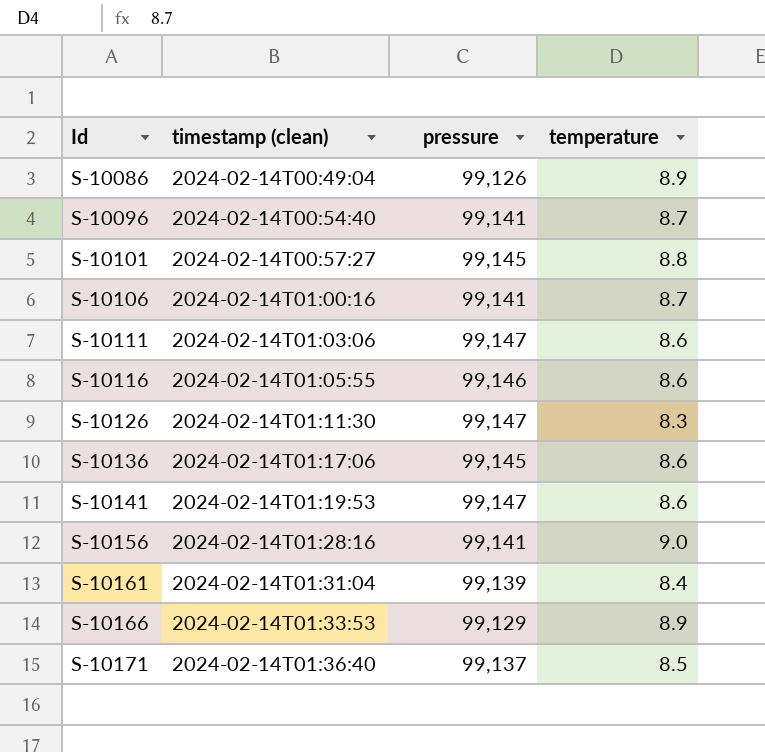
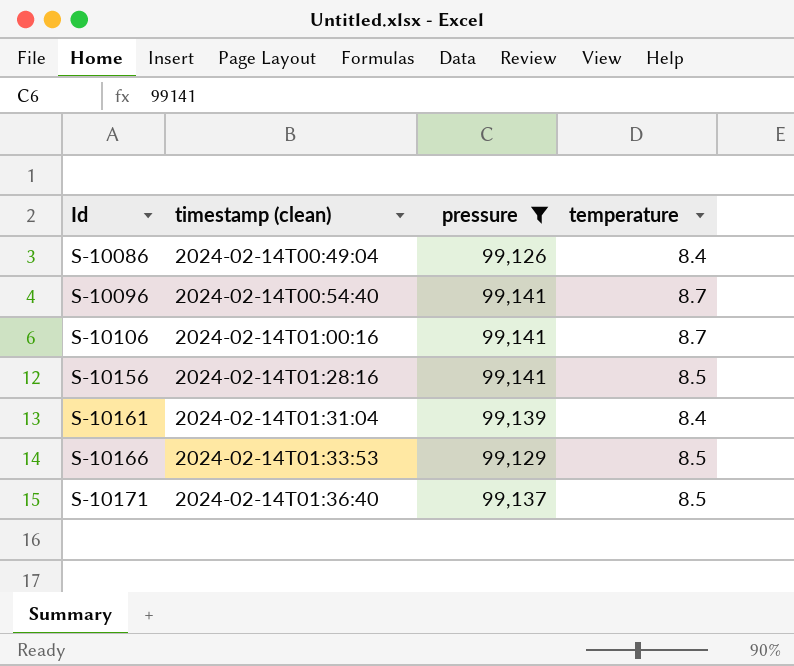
filter: none -> pressure <= 99,141
S-10086 | temperature: 8.9 -> 8.4
S-10156 | temperature: 9.0 -> 8.5
S-10166 | temperature: 8.9 -> 8.5

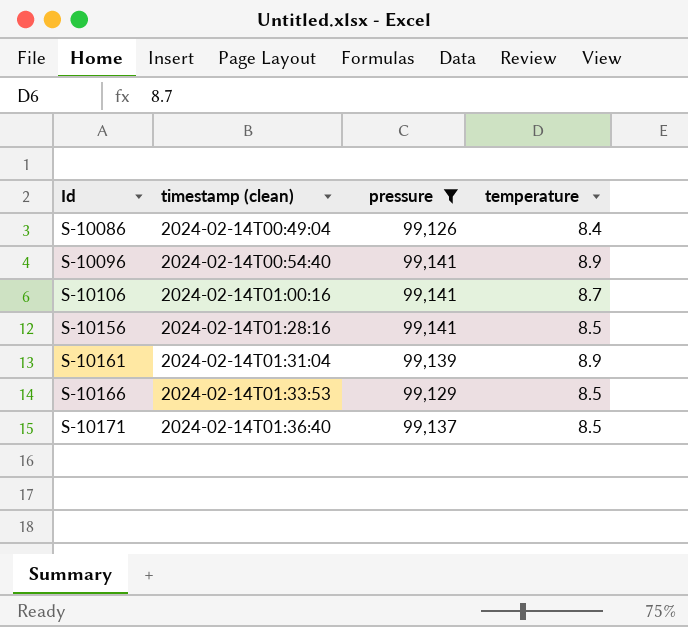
S-10096 | temperature: 8.7 -> 8.9
S-10161 | temperature: 8.4 -> 8.9

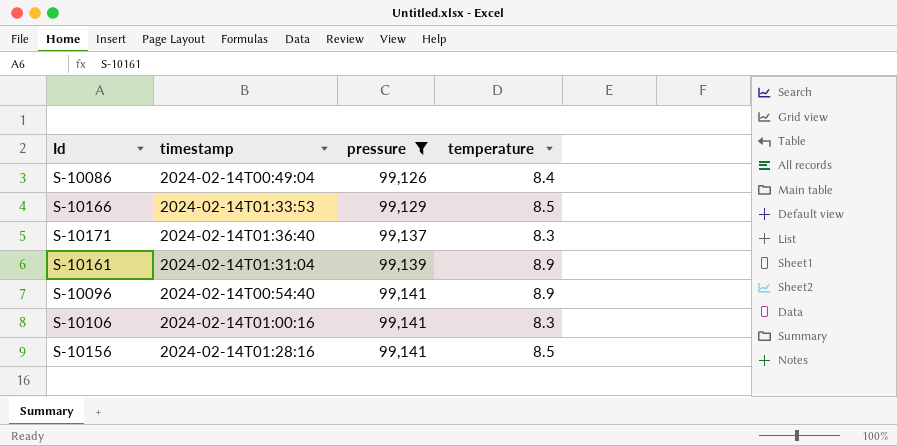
row order: Id ascending -> pressure ascending
column name: timestamp (clean) -> timestamp
S-10171 | temperature: 8.5 -> 8.3
S-10106 | temperature: 8.7 -> 8.3

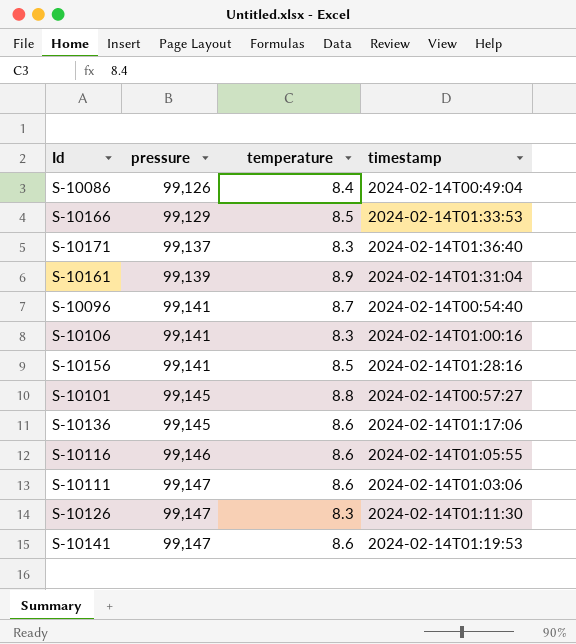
filter: pressure <= 99,141 -> none
column timestamp | position: 2 -> 4
S-10096 | temperature: 8.9 -> 8.7

